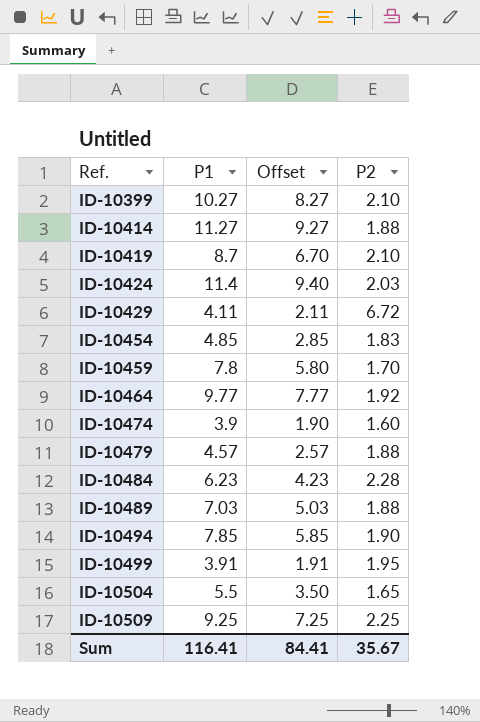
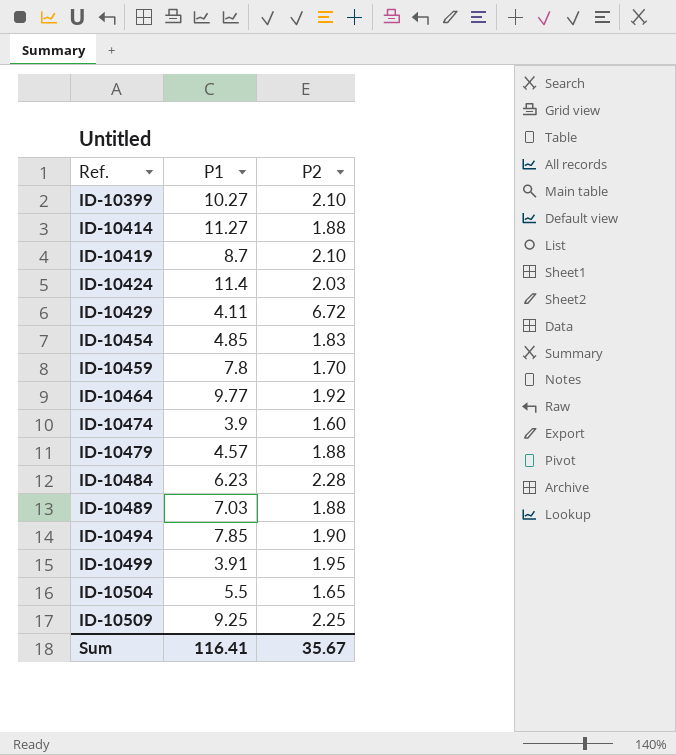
column Offset | formula: [P1] - 2 -> none

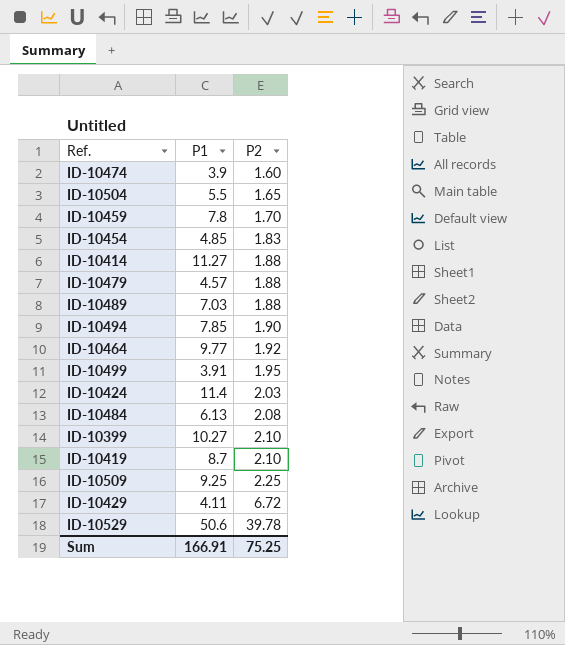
row order: Ref. ascending -> P2 ascending
ID-10484 | P1: 6.23 -> 6.13
ID-10484 | P2: 2.28 -> 2.08
row ID-10529: none -> 50.6 | 39.78
Sum | P1: 116.41 -> 166.91
Sum | P2: 35.67 -> 75.25

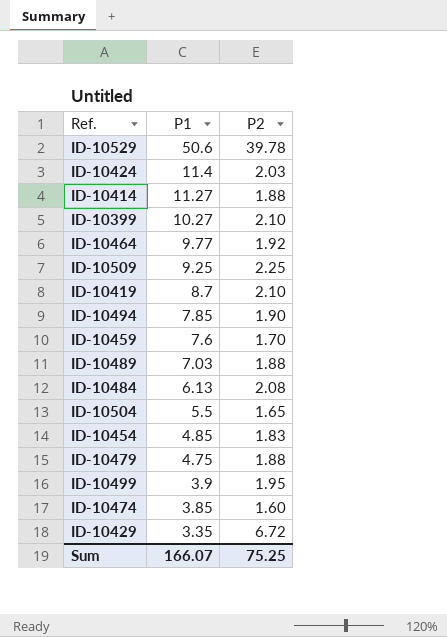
row order: P2 ascending -> P1 descending
ID-10459 | P1: 7.8 -> 7.6
ID-10479 | P1: 4.57 -> 4.75
ID-10499 | P1: 3.91 -> 3.9
ID-10474 | P1: 3.9 -> 3.85
ID-10429 | P1: 4.11 -> 3.35
Sum | P1: 166.91 -> 166.07

